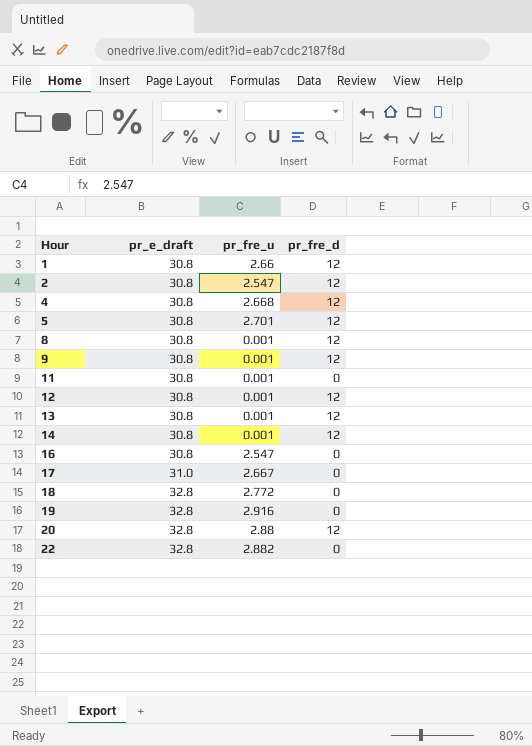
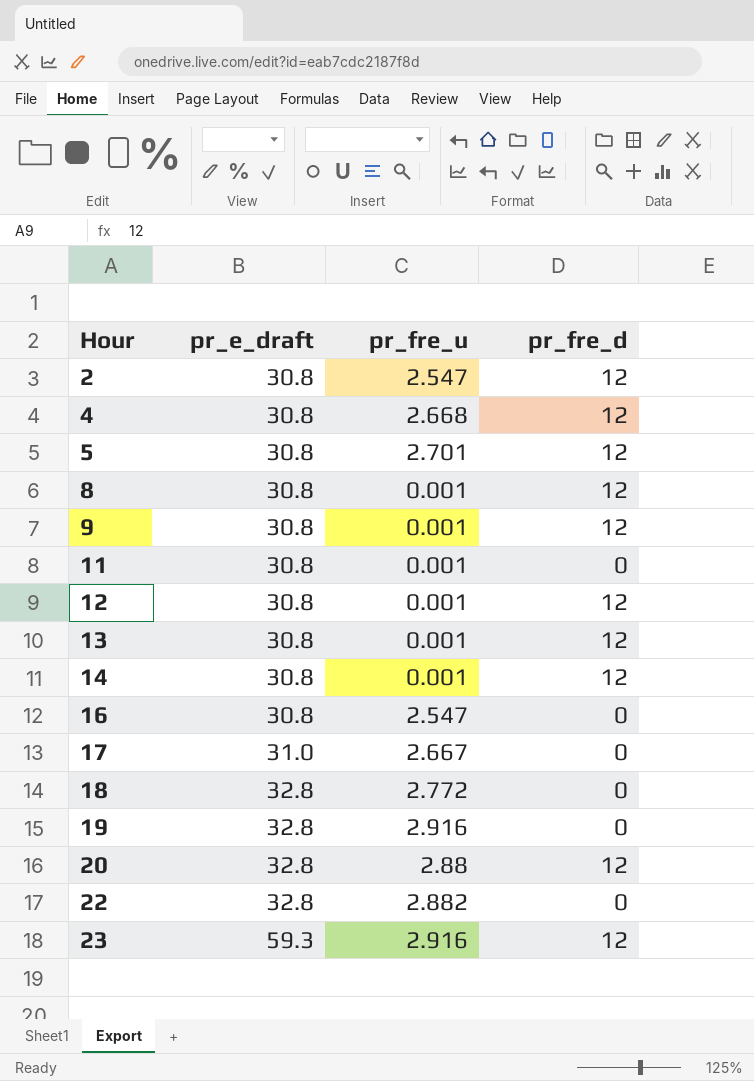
row 1: 30.8 | 2.66 | 12 -> none
row 23: none -> 59.3 | 2.916 | 12

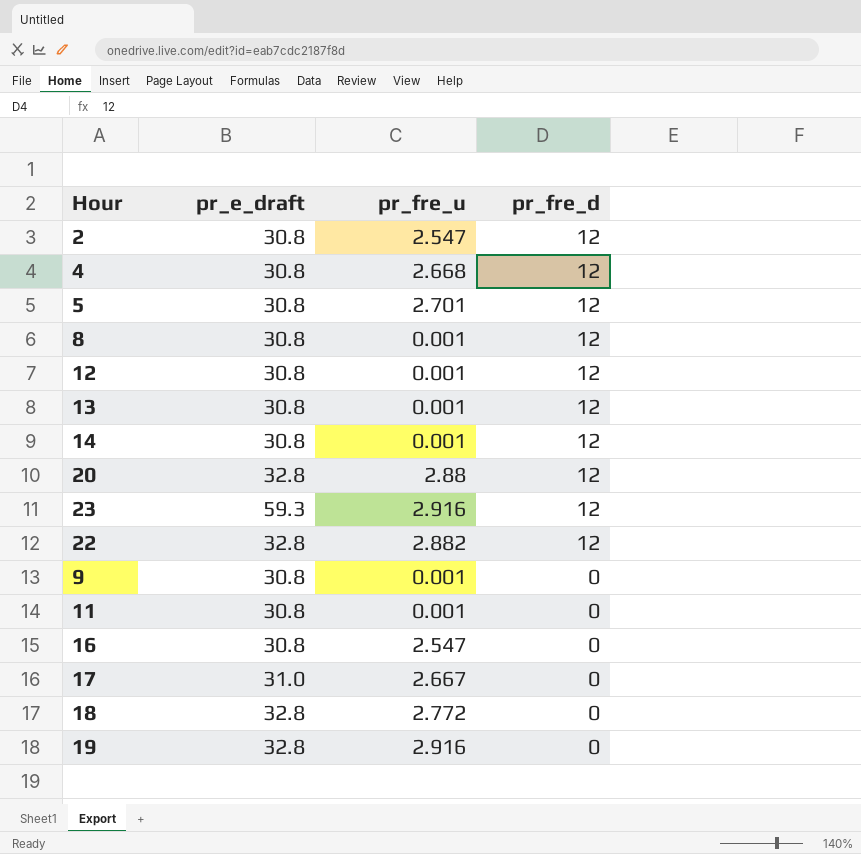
row order: Hour ascending -> pr_fre_d descending
22 | pr_fre_d: 0 -> 12
9 | pr_fre_d: 12 -> 0

